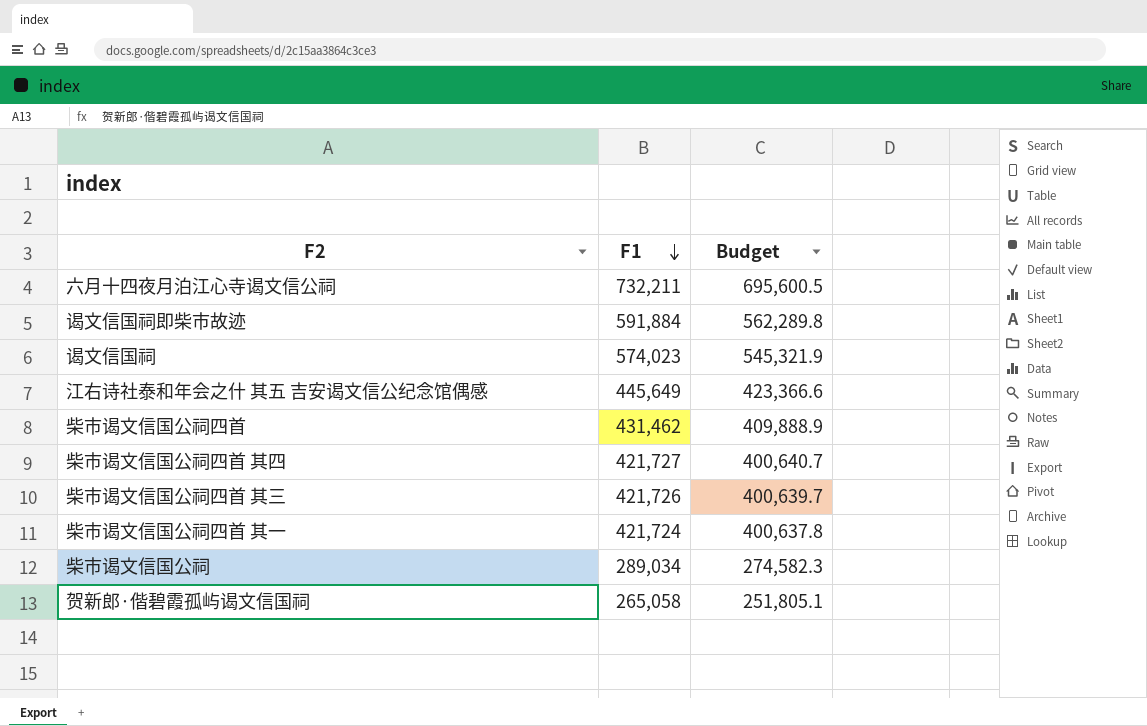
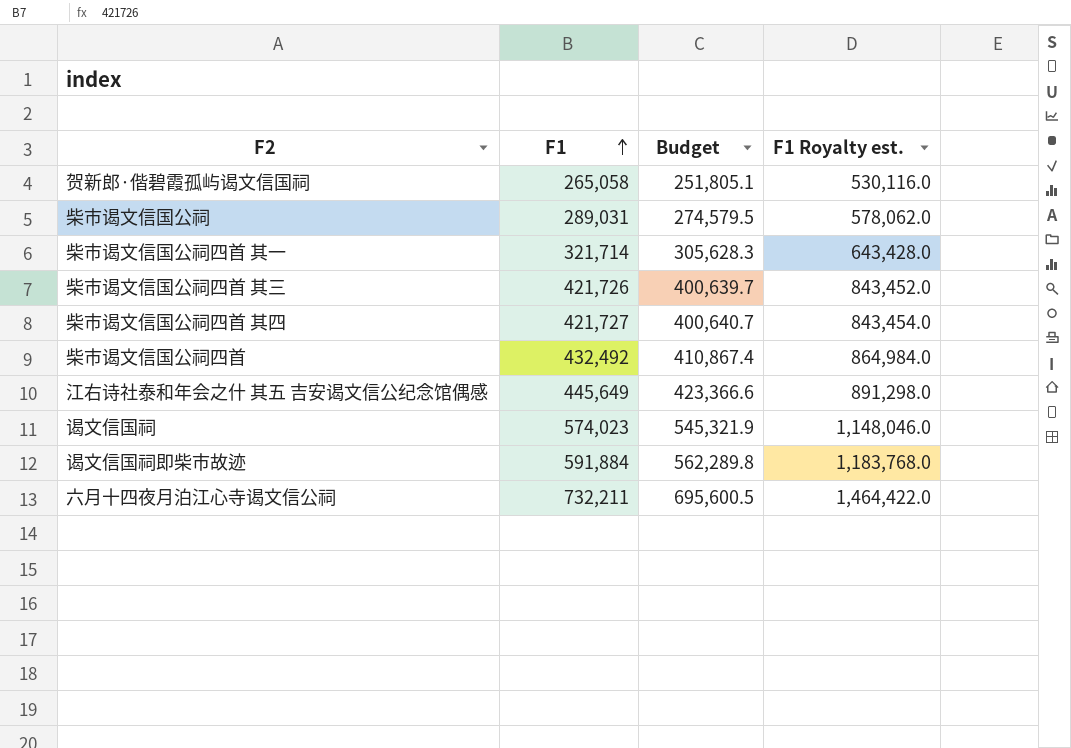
row order: F1 descending -> F1 ascending
column F1 Royalty est. | formula: none -> [F1] * 2
柴市谒文信国公祠 | F1: 289,034 -> 289,031
柴市谒文信国公祠 | Budget: 274,582.3 -> 274,579.5
柴市谒文信国公祠四首 其一 | F1: 421,724 -> 321,714
柴市谒文信国公祠四首 其一 | Budget: 400,637.8 -> 305,628.3
柴市谒文信国公祠四首 | F1: 431,462 -> 432,492
柴市谒文信国公祠四首 | Budget: 409,888.9 -> 410,867.4

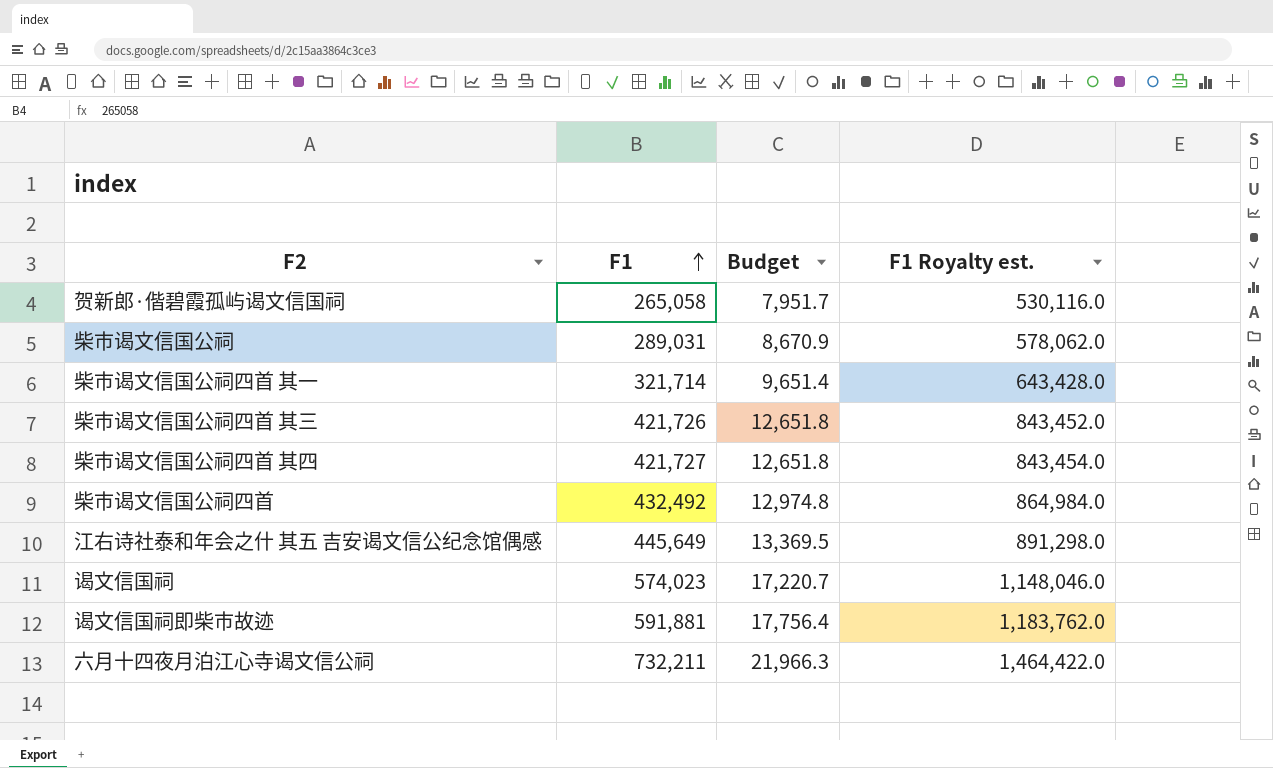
column Budget | formula: [F1] * 0.95 -> [F1] * 0.03
谒文信国祠即柴市故迹 | F1: 591,884 -> 591,881
谒文信国祠即柴市故迹 | F1 Royalty est.: 1,183,768.0 -> 1,183,762.0

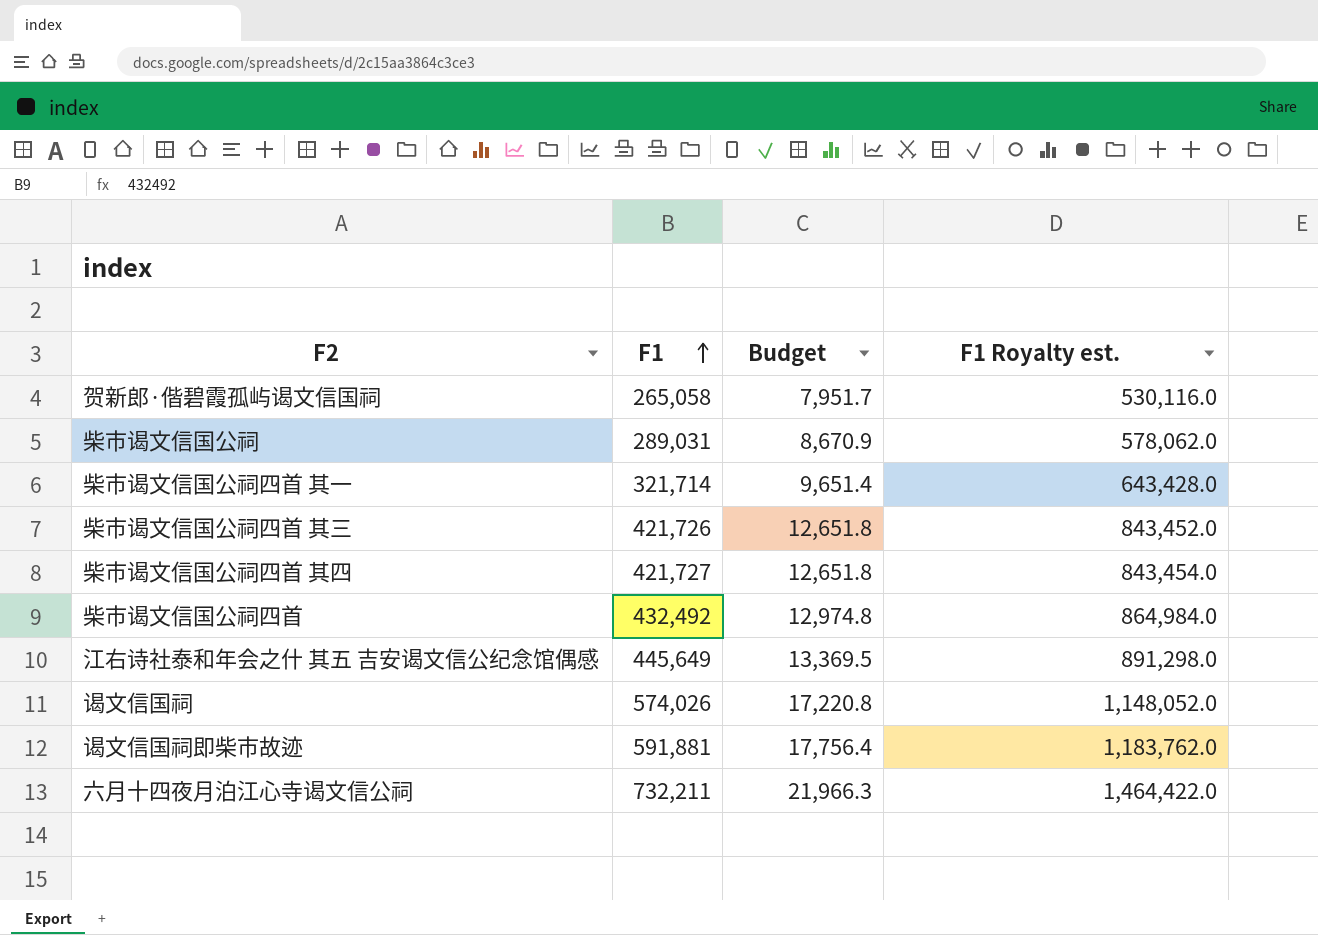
谒文信国祠 | F1: 574,023 -> 574,026
谒文信国祠 | Budget: 17,220.7 -> 17,220.8
谒文信国祠 | F1 Royalty est.: 1,148,046.0 -> 1,148,052.0

